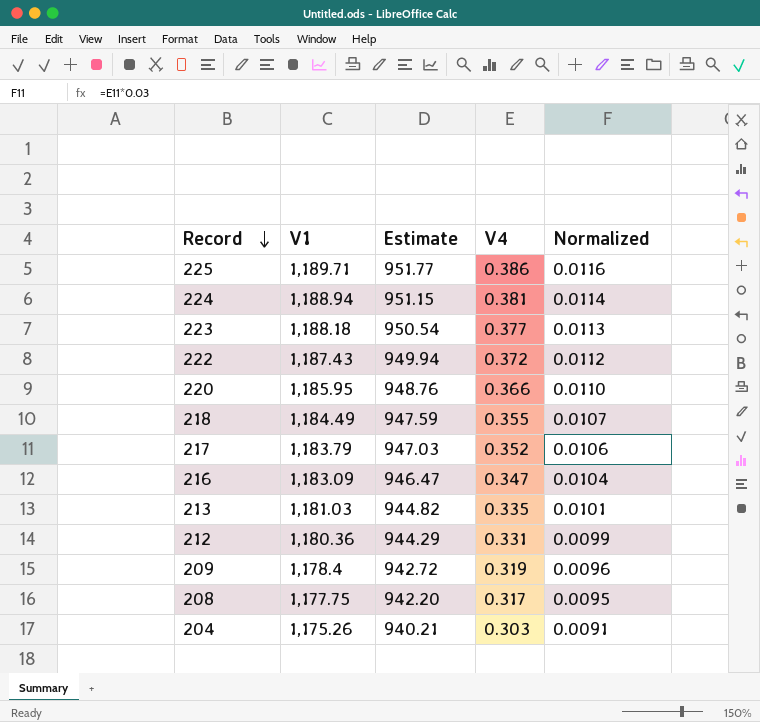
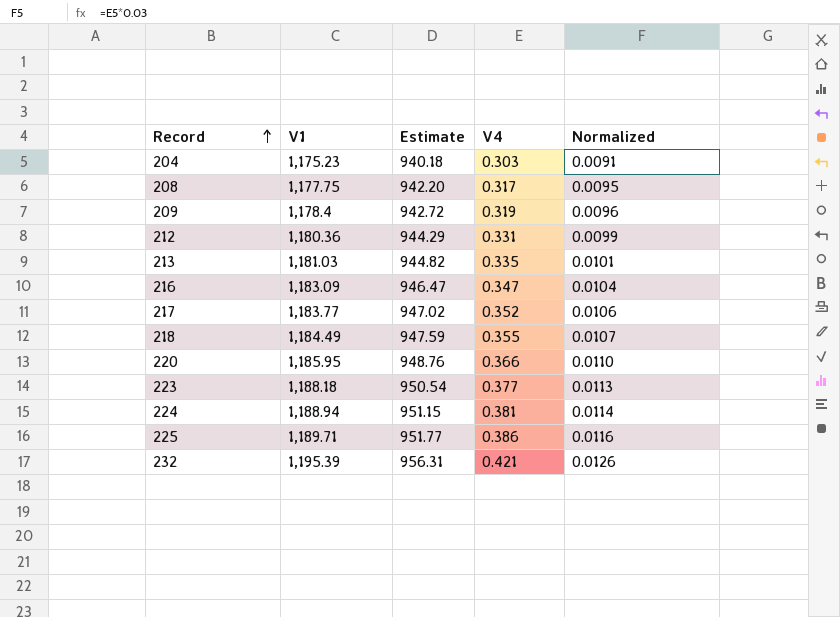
row order: Record descending -> Record ascending
row 222: 1,187.43 | 949.94 | 0.372 | 0.0112 -> none
204 | V1: 1,175.26 -> 1,175.23
204 | Estimate: 940.21 -> 940.18
217 | V1: 1,183.79 -> 1,183.77
217 | Estimate: 947.03 -> 947.02
row 232: none -> 1,195.39 | 956.31 | 0.421 | 0.0126

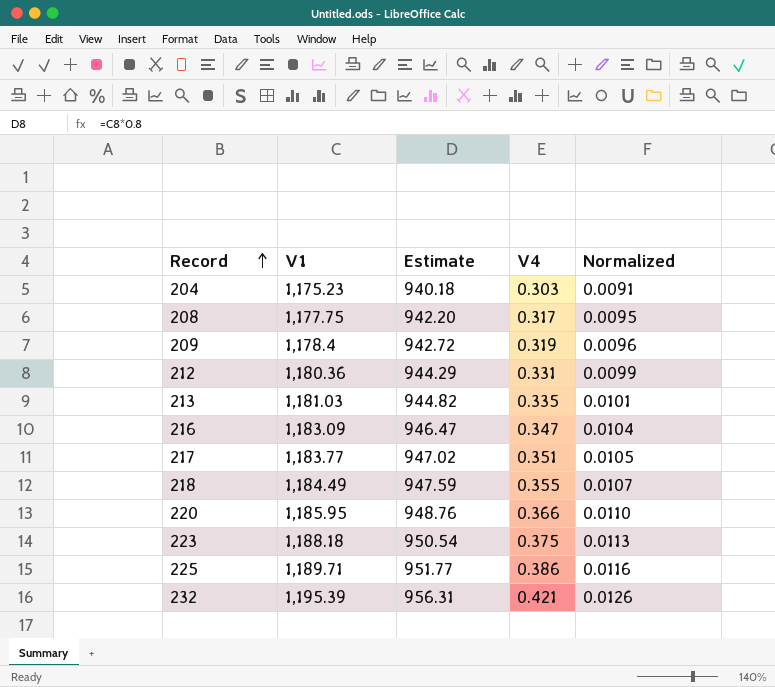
row 224: 1,188.94 | 951.15 | 0.381 | 0.0114 -> none
217 | V4: 0.352 -> 0.351
217 | Normalized: 0.0106 -> 0.0105
223 | V4: 0.377 -> 0.375

